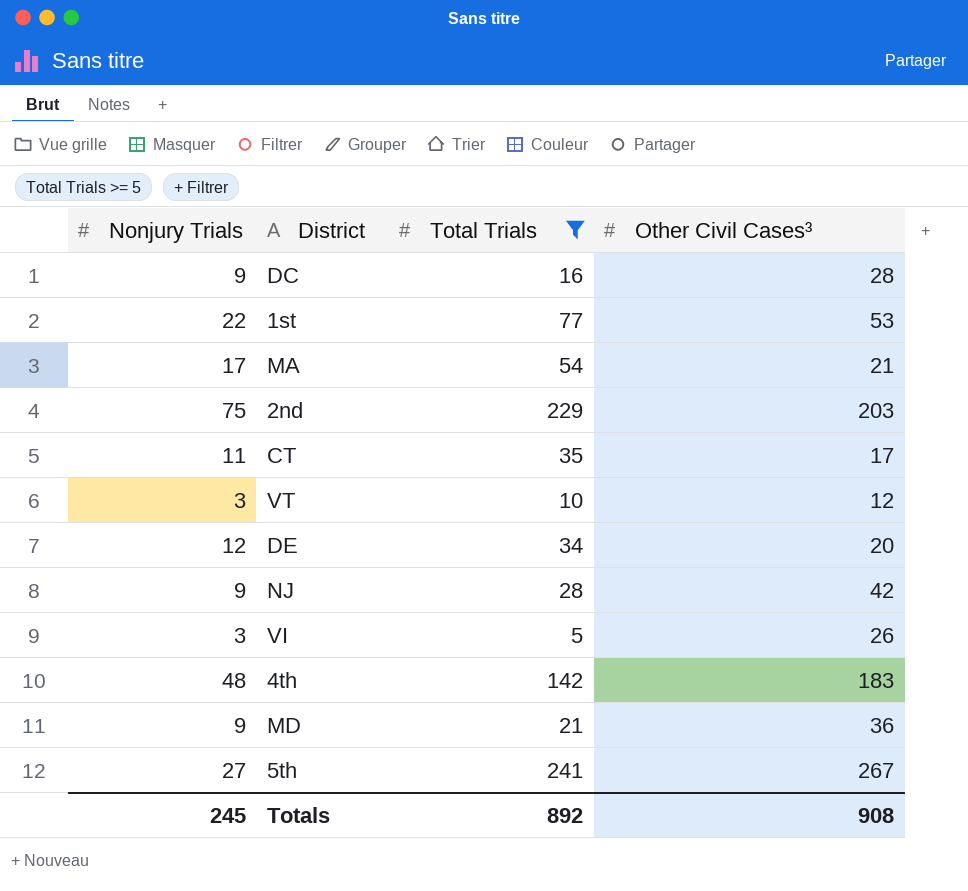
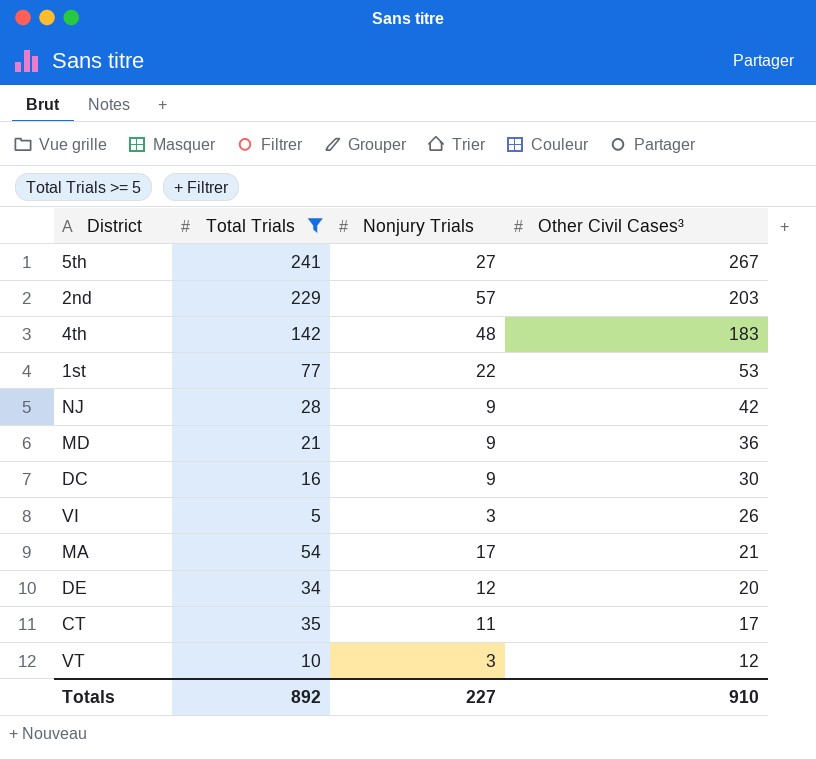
row order: none -> Other Civil Cases³ descending
column Nonjury Trials | position: 1 -> 3
2nd | Nonjury Trials: 75 -> 57
DC | Other Civil Cases³: 28 -> 30
Totals | Nonjury Trials: 245 -> 227
Totals | Other Civil Cases³: 908 -> 910

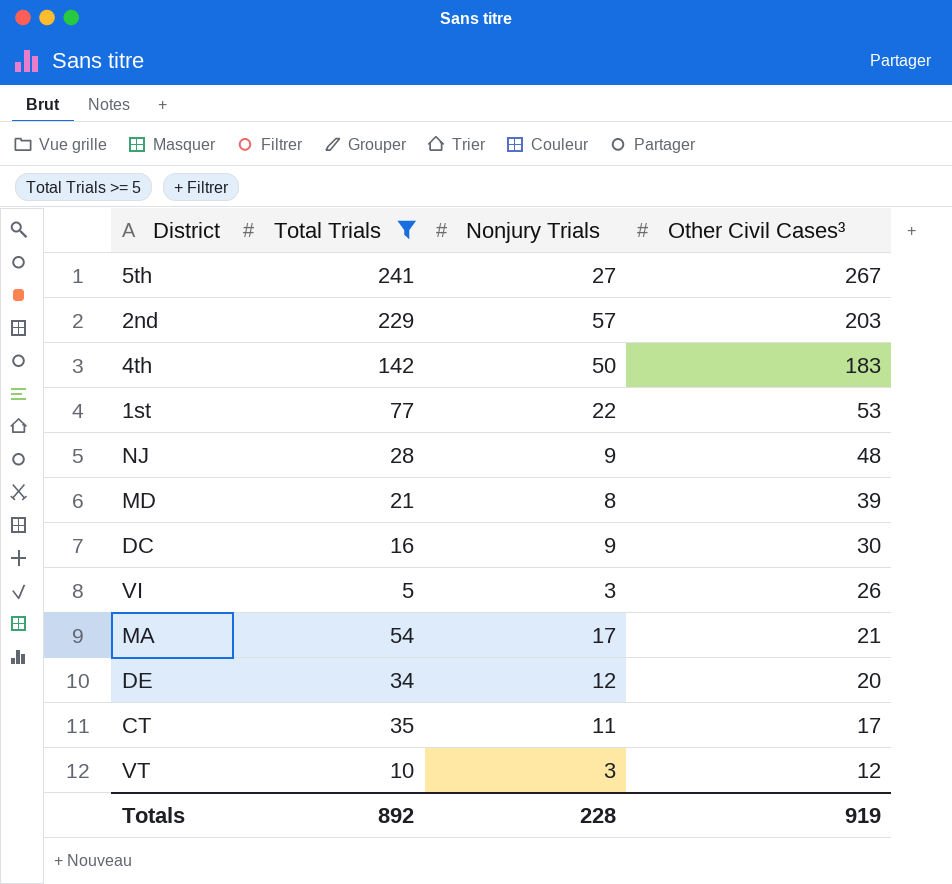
4th | Nonjury Trials: 48 -> 50
NJ | Other Civil Cases³: 42 -> 48
MD | Nonjury Trials: 9 -> 8
MD | Other Civil Cases³: 36 -> 39
Totals | Nonjury Trials: 227 -> 228
Totals | Other Civil Cases³: 910 -> 919

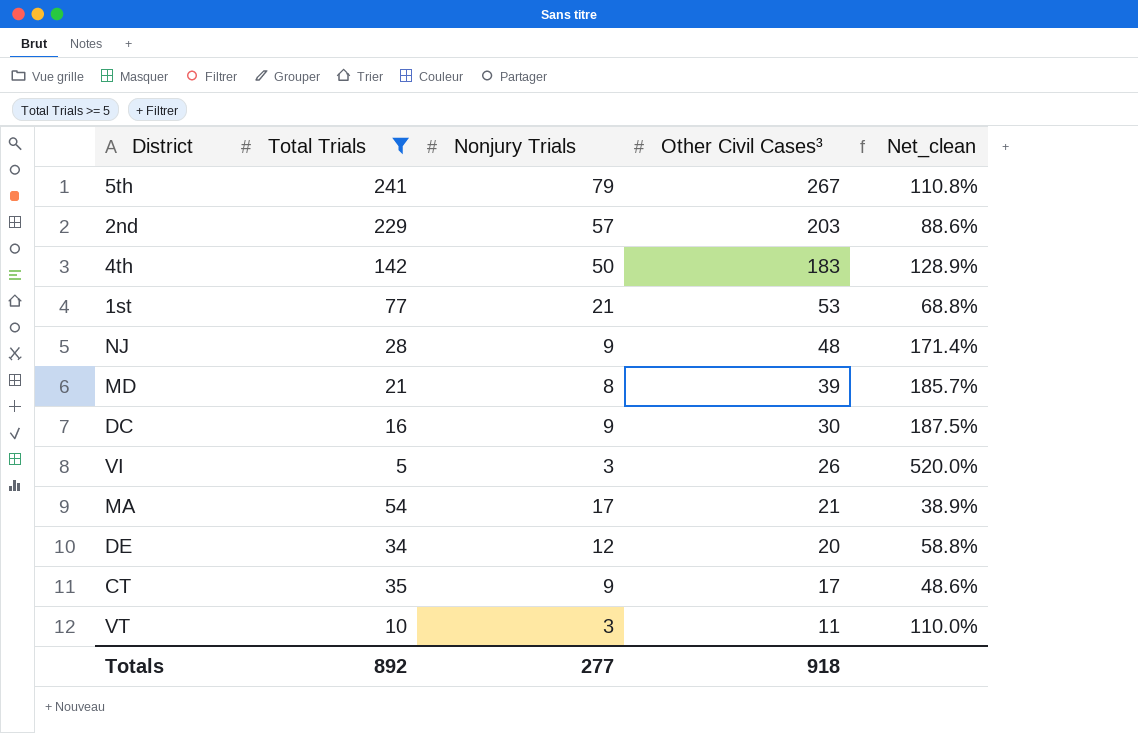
column Net_clean | formula: none -> [Other Civil Cases³] / [Total Trials]
5th | Nonjury Trials: 27 -> 79
1st | Nonjury Trials: 22 -> 21
CT | Nonjury Trials: 11 -> 9
VT | Other Civil Cases³: 12 -> 11
Totals | Nonjury Trials: 228 -> 277
Totals | Other Civil Cases³: 919 -> 918

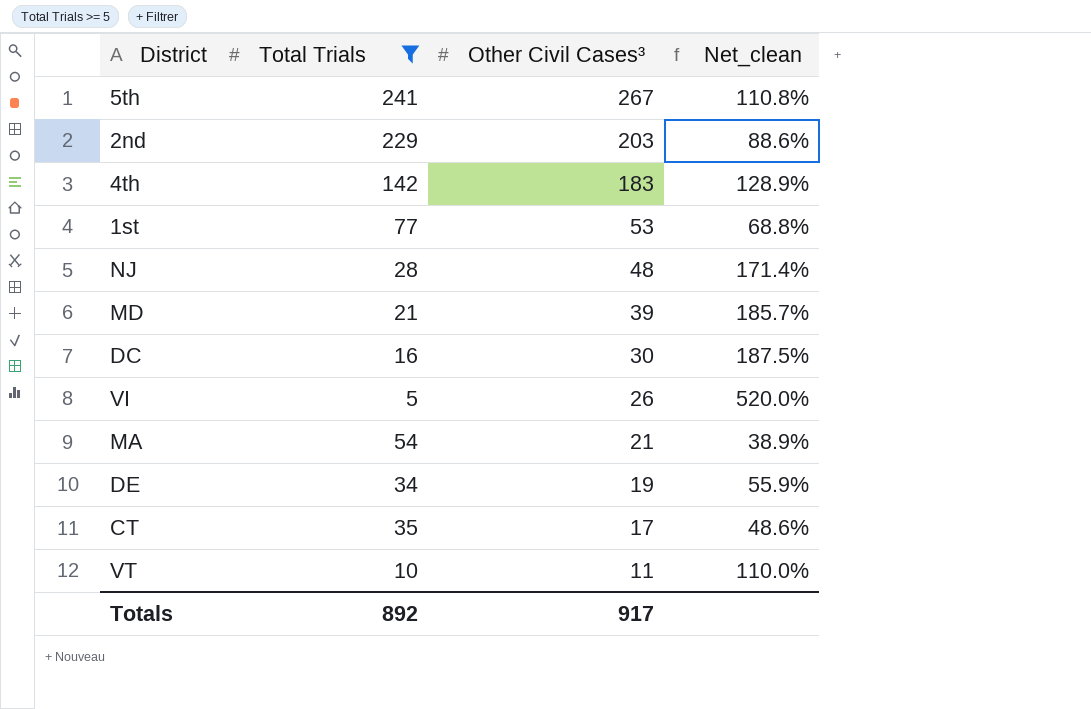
column Nonjury Trials | position: 3 -> none
DE | Other Civil Cases³: 20 -> 19
DE | Net_clean: 58.8% -> 55.9%
Totals | Other Civil Cases³: 918 -> 917

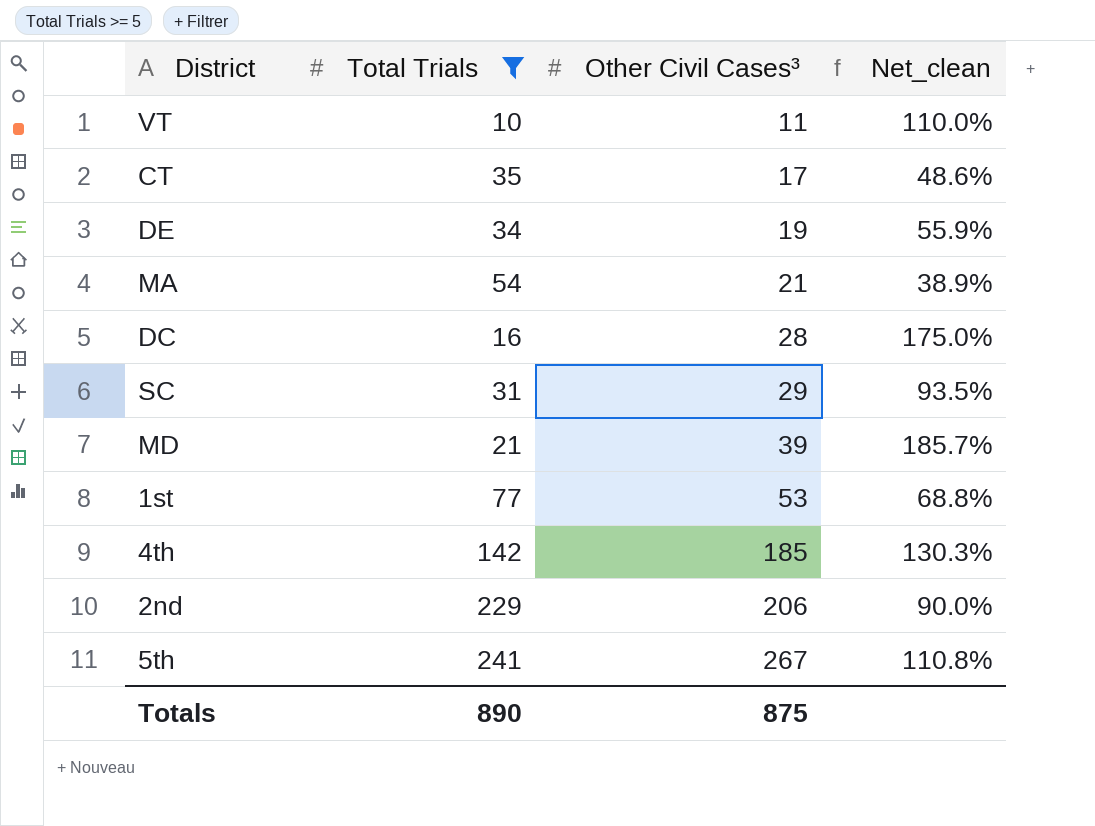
row order: Other Civil Cases³ descending -> Other Civil Cases³ ascending
row NJ: 28 | 48 | 171.4% -> none
row VI: 5 | 26 | 520.0% -> none
DC | Other Civil Cases³: 30 -> 28
DC | Net_clean: 187.5% -> 175.0%
row SC: none -> 31 | 29 | 93.5%
4th | Other Civil Cases³: 183 -> 185
4th | Net_clean: 128.9% -> 130.3%
2nd | Other Civil Cases³: 203 -> 206
2nd | Net_clean: 88.6% -> 90.0%
Totals | Total Trials: 892 -> 890
Totals | Other Civil Cases³: 917 -> 875

